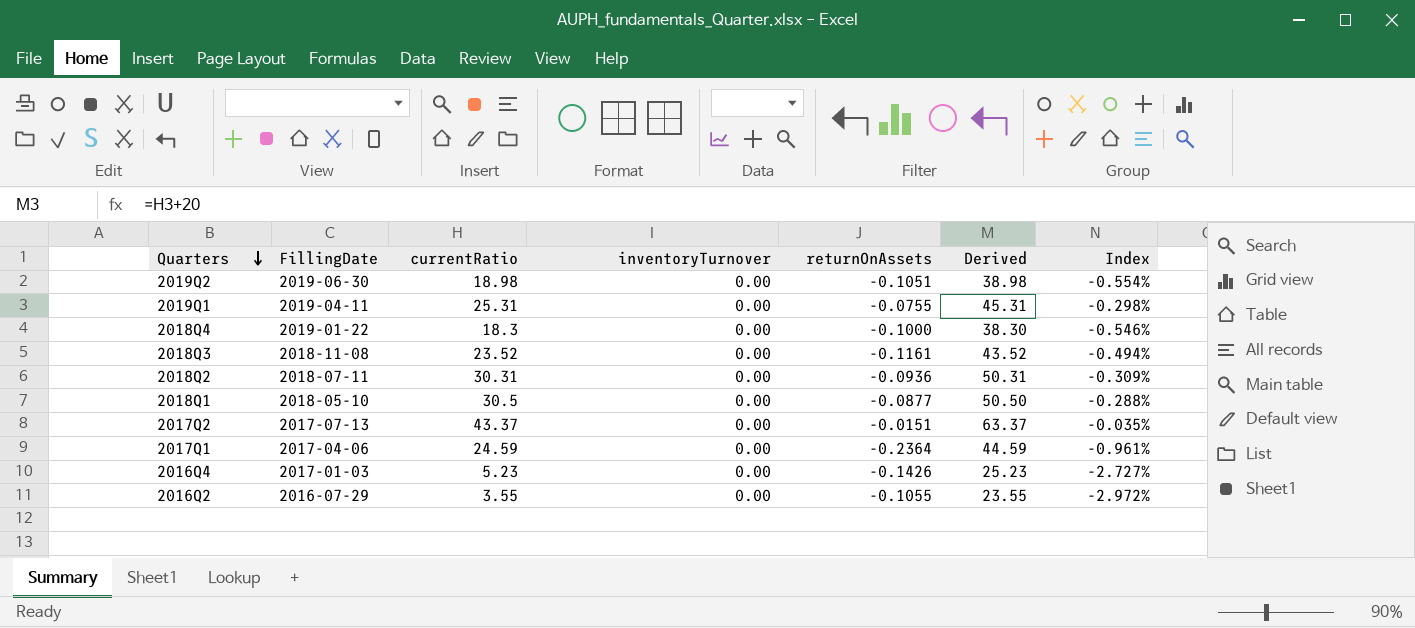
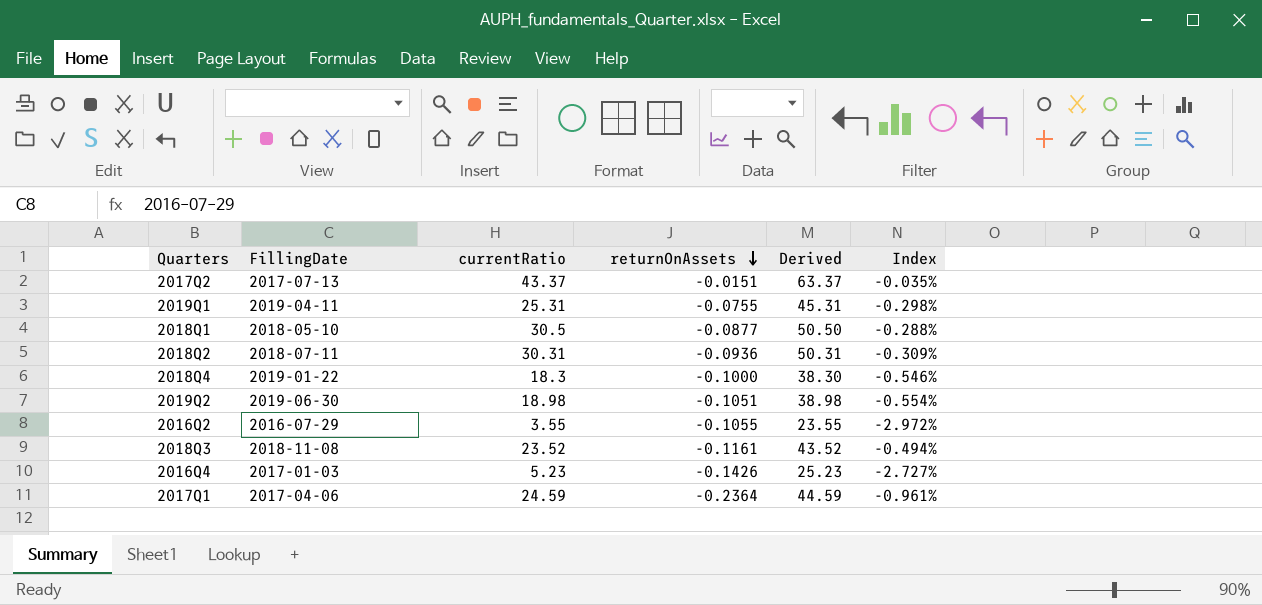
row order: Quarters descending -> returnOnAssets descending
column inventoryTurnover | position: 4 -> none

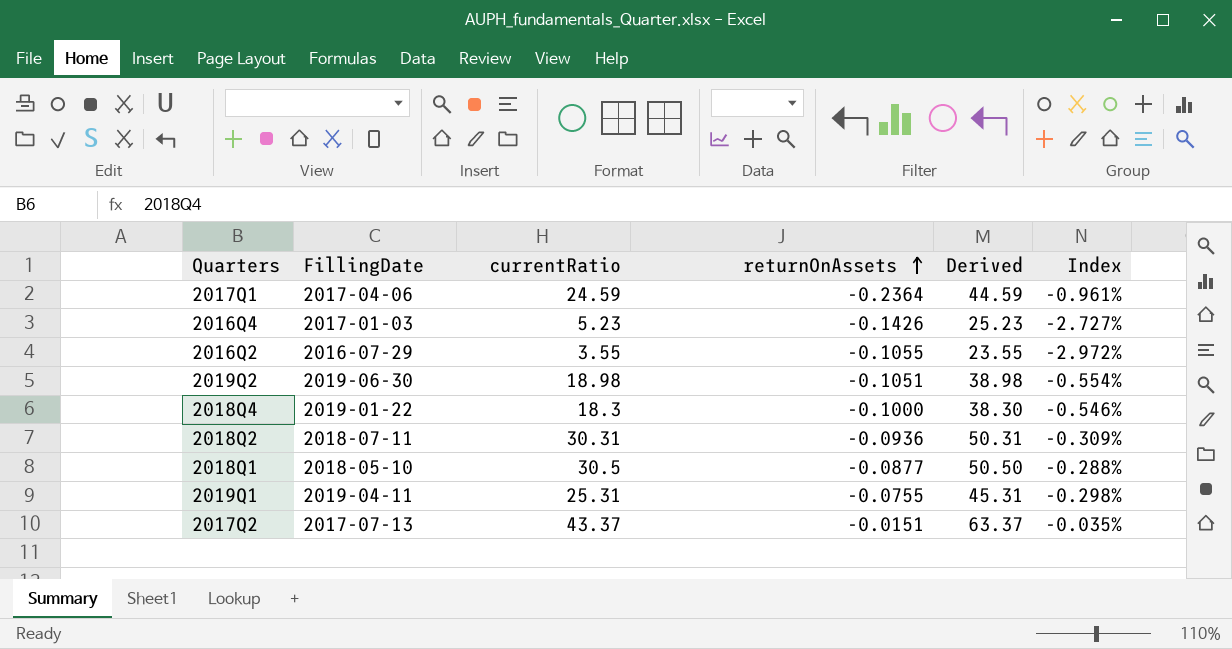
row order: returnOnAssets descending -> returnOnAssets ascending
row 2018Q3: 2018-11-08 | 23.52 | -0.1161 | 43.52 | -0.494% -> none

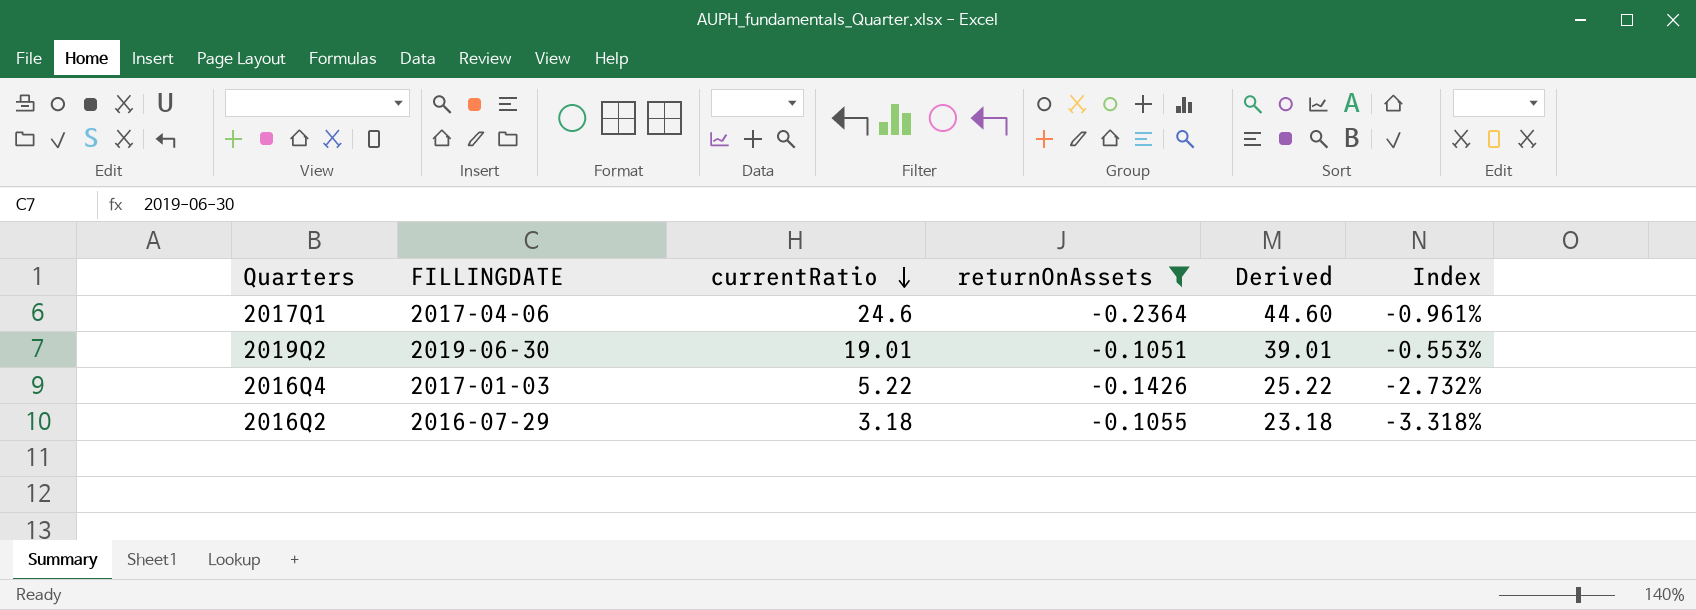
filter: none -> returnOnAssets <= -0.1051
row order: returnOnAssets ascending -> currentRatio descending
column name: FillingDate -> FILLINGDATE
2017Q1 | currentRatio: 24.59 -> 24.6
2017Q1 | Derived: 44.59 -> 44.60
2019Q2 | currentRatio: 18.98 -> 19.01
2019Q2 | Derived: 38.98 -> 39.01
2019Q2 | Index: -0.554% -> -0.553%
2016Q4 | currentRatio: 5.23 -> 5.22
2016Q4 | Derived: 25.23 -> 25.22
2016Q4 | Index: -2.727% -> -2.732%
2016Q2 | currentRatio: 3.55 -> 3.18
2016Q2 | Derived: 23.55 -> 23.18
2016Q2 | Index: -2.972% -> -3.318%

